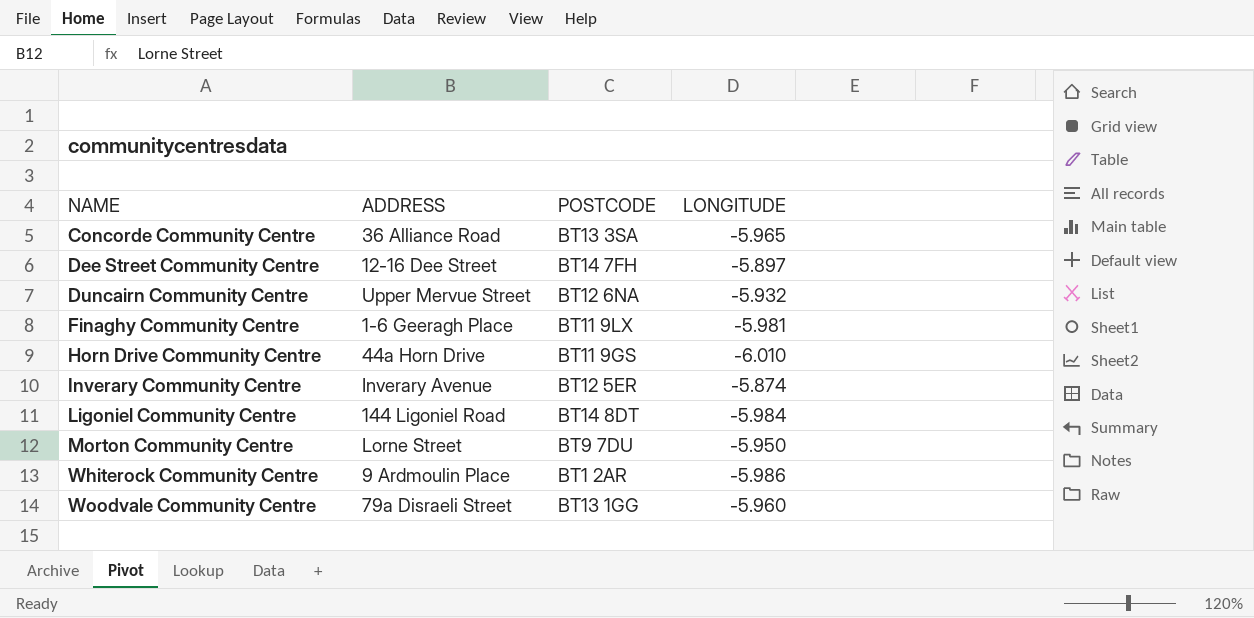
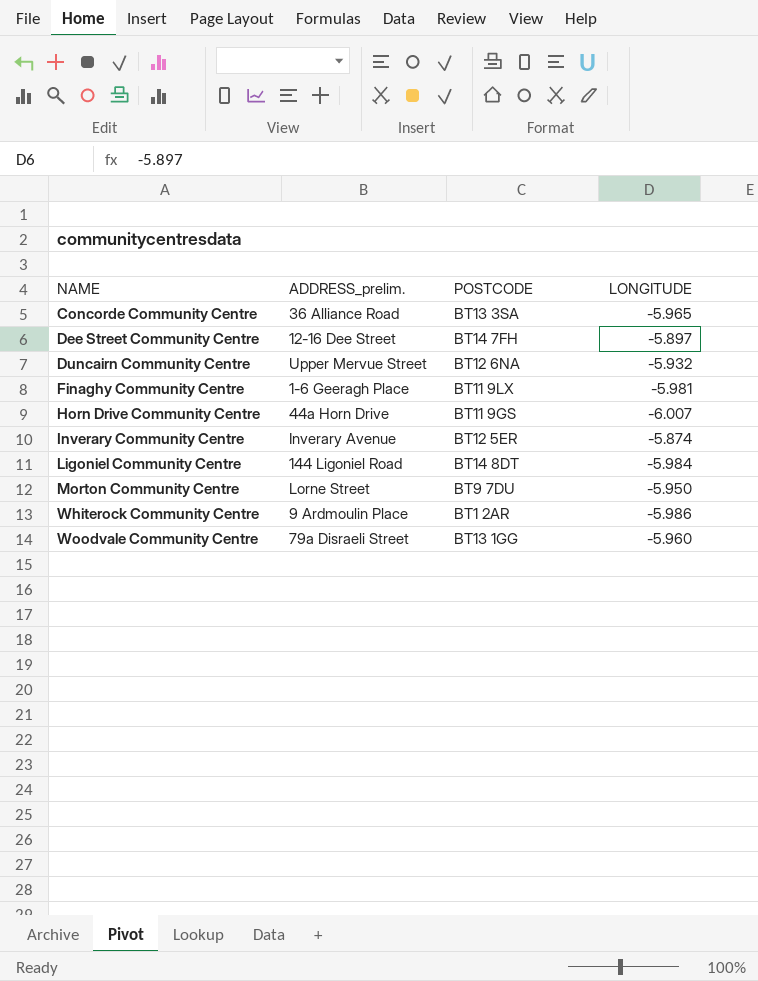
column name: ADDRESS -> ADDRESS_prelim.
Horn Drive Community Centre | LONGITUDE: -6.010 -> -6.007

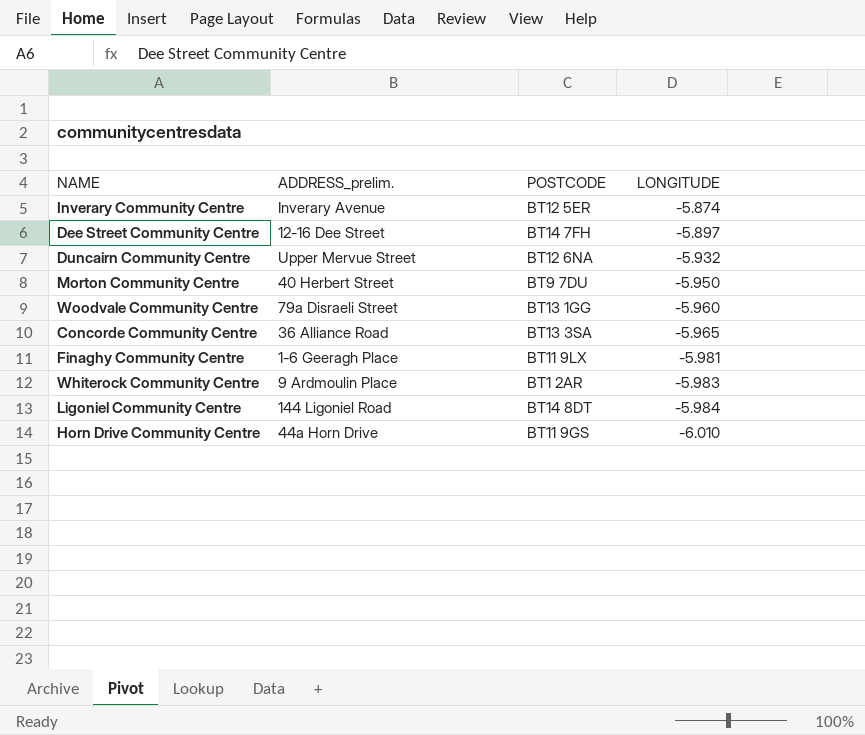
row order: NAME ascending -> LONGITUDE descending
Morton Community Centre | ADDRESS_prelim.: Lorne Street -> 40 Herbert Street
Whiterock Community Centre | LONGITUDE: -5.986 -> -5.983
Horn Drive Community Centre | LONGITUDE: -6.007 -> -6.010

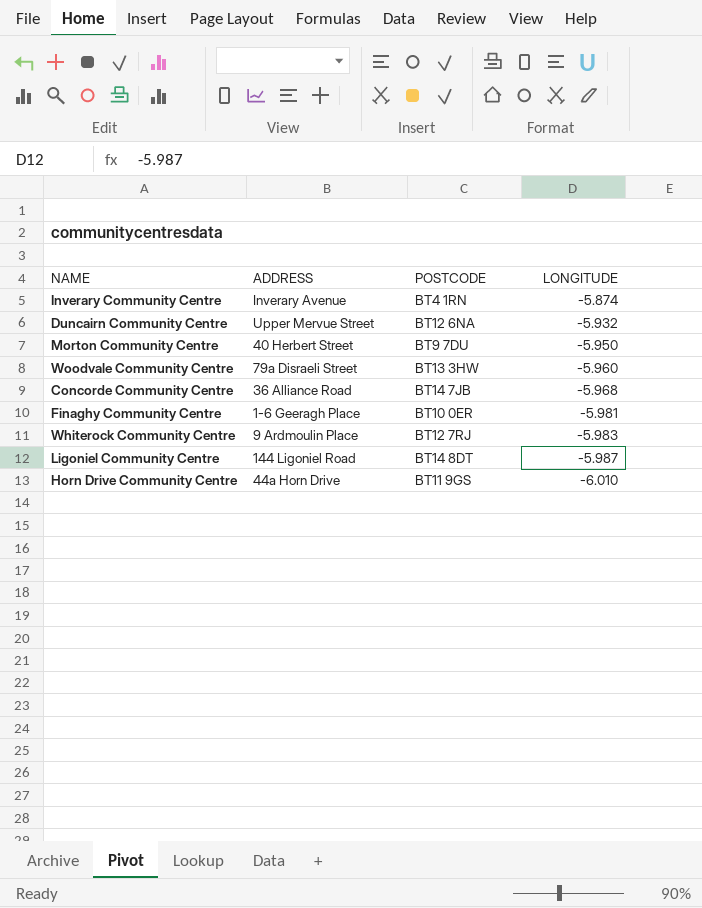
column name: ADDRESS_prelim. -> ADDRESS
row Dee Street Community Centre: 12-16 Dee Street | BT14 7FH | -5.897 -> none
Inverary Community Centre | POSTCODE: BT12 5ER -> BT4 1RN
Woodvale Community Centre | POSTCODE: BT13 1GG -> BT13 3HW
Concorde Community Centre | POSTCODE: BT13 3SA -> BT14 7JB
Concorde Community Centre | LONGITUDE: -5.965 -> -5.968
Finaghy Community Centre | POSTCODE: BT11 9LX -> BT10 0ER
Whiterock Community Centre | POSTCODE: BT1 2AR -> BT12 7RJ
Ligoniel Community Centre | LONGITUDE: -5.984 -> -5.987

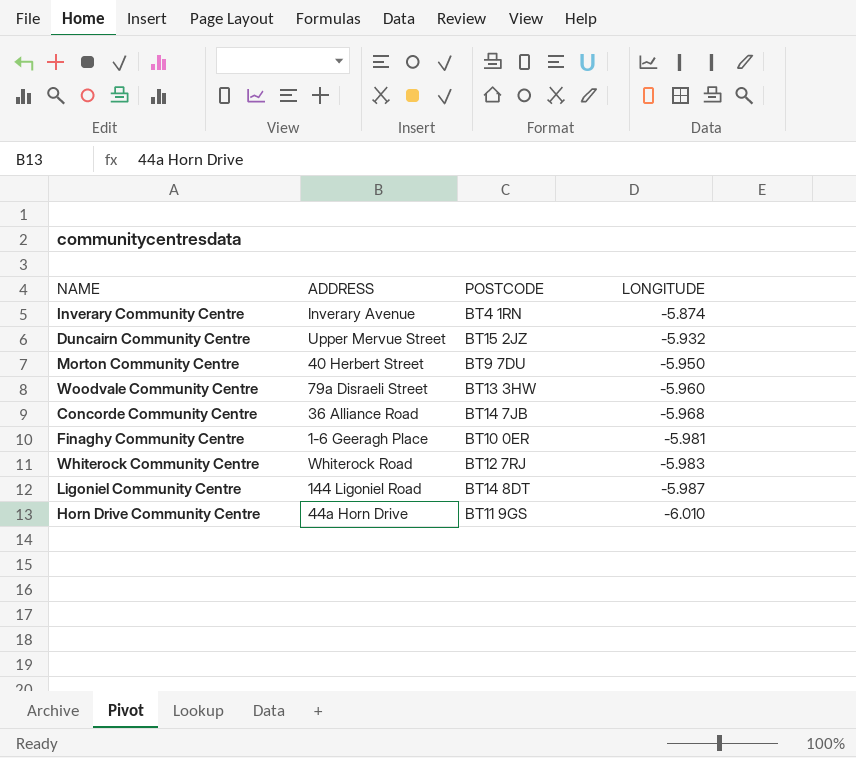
Duncairn Community Centre | POSTCODE: BT12 6NA -> BT15 2JZ
Whiterock Community Centre | ADDRESS: 9 Ardmoulin Place -> Whiterock Road

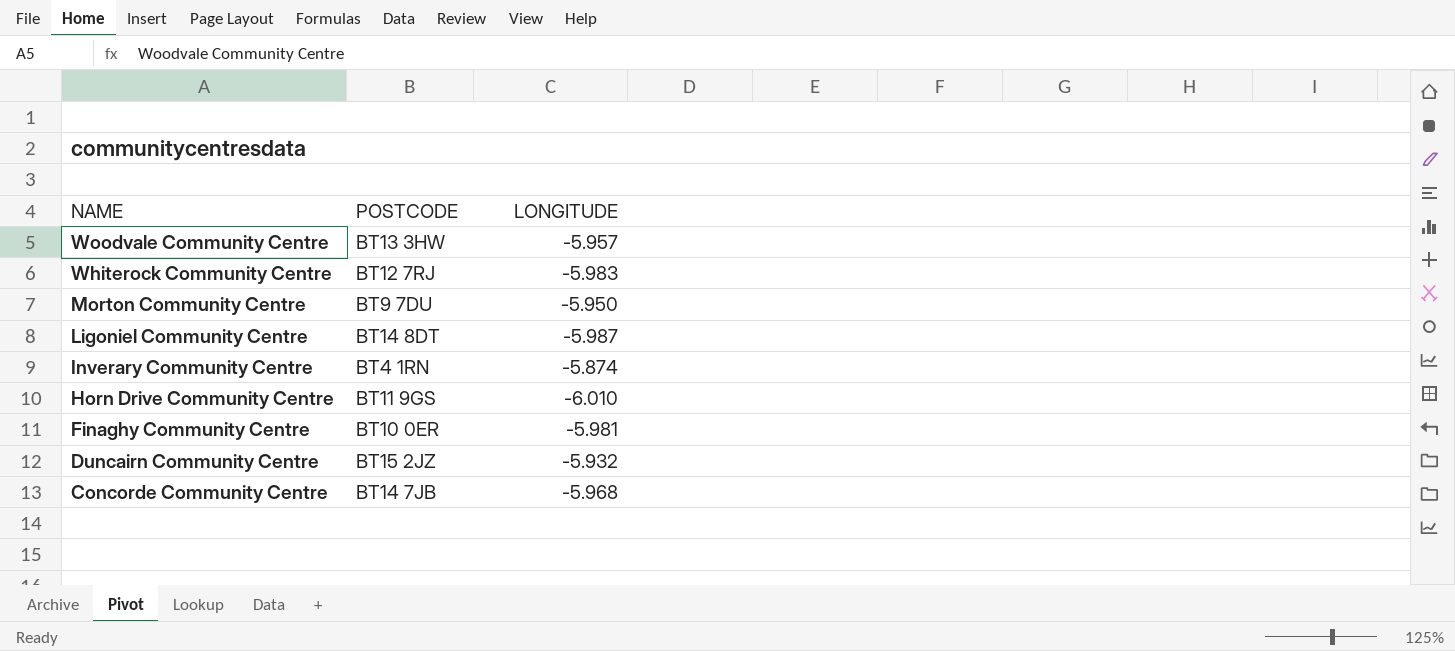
row order: LONGITUDE descending -> NAME descending
column ADDRESS | position: 2 -> none
Woodvale Community Centre | LONGITUDE: -5.960 -> -5.957

